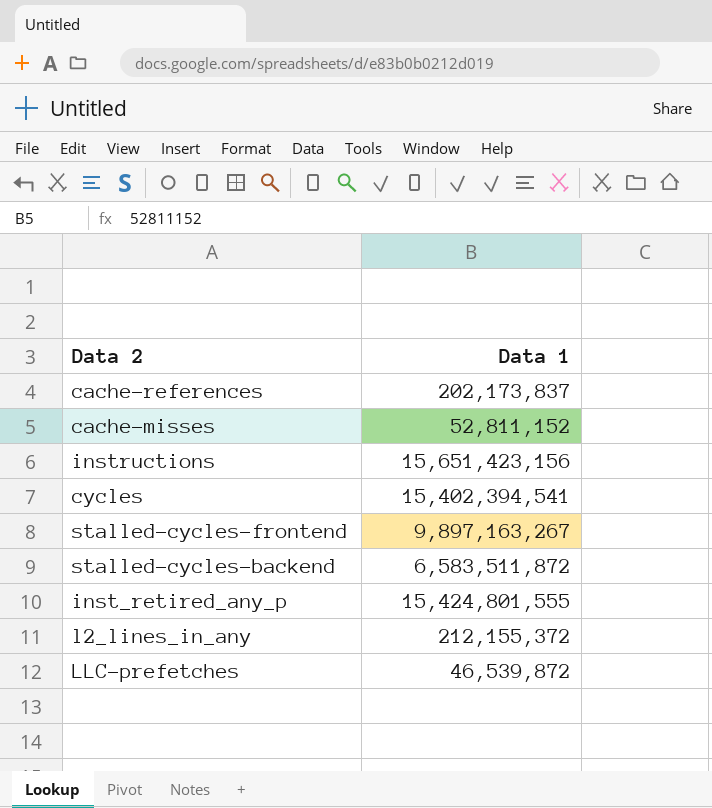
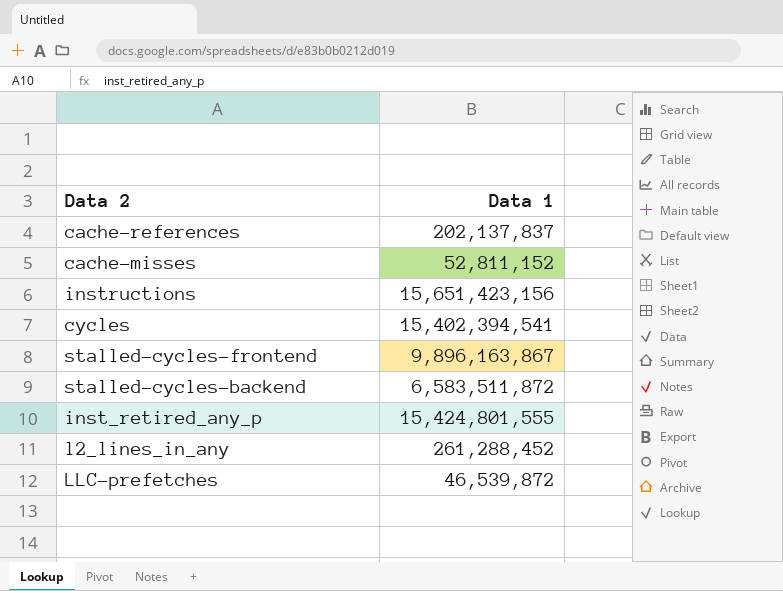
cache-references | Data 1: 202,173,837 -> 202,137,837
stalled-cycles-frontend | Data 1: 9,897,163,267 -> 9,896,163,867
l2_lines_in_any | Data 1: 212,155,372 -> 261,288,452

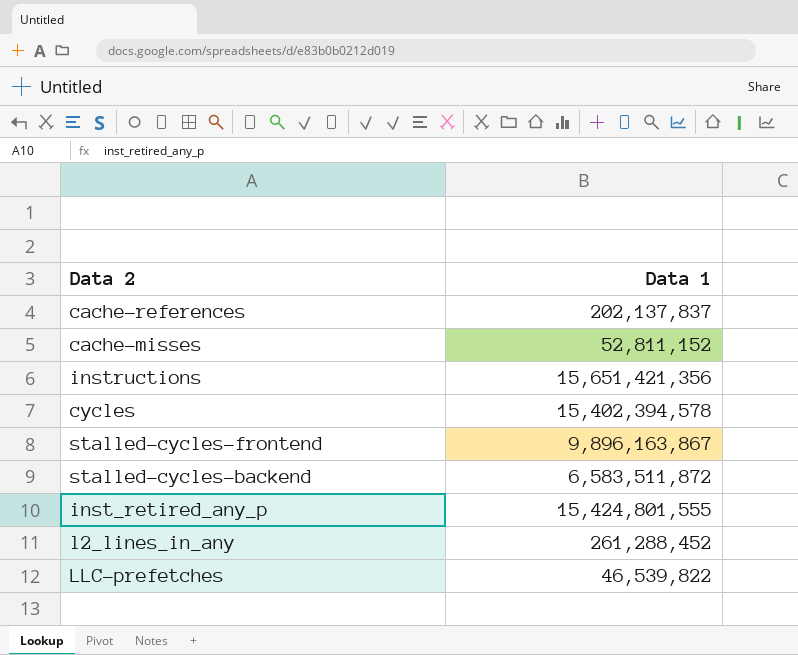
instructions | Data 1: 15,651,423,156 -> 15,651,421,356
cycles | Data 1: 15,402,394,541 -> 15,402,394,578
LLC-prefetches | Data 1: 46,539,872 -> 46,539,822

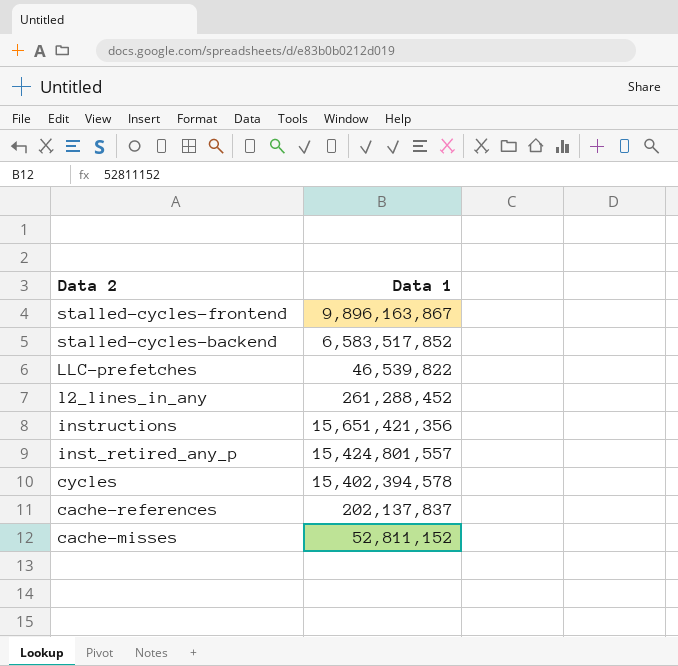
row order: none -> Data 2 descending
stalled-cycles-backend | Data 1: 6,583,511,872 -> 6,583,517,852
inst_retired_any_p | Data 1: 15,424,801,555 -> 15,424,801,557

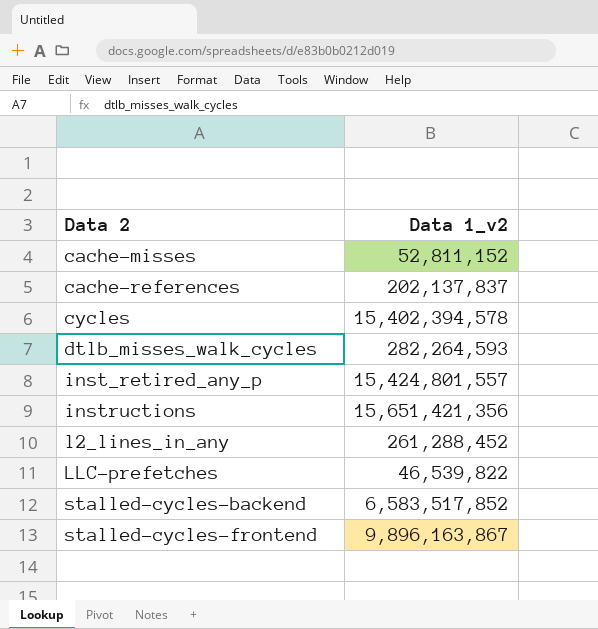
row order: Data 2 descending -> Data 2 ascending
column name: Data 1 -> Data 1_v2
row dtlb_misses_walk_cycles: none -> 282,264,593

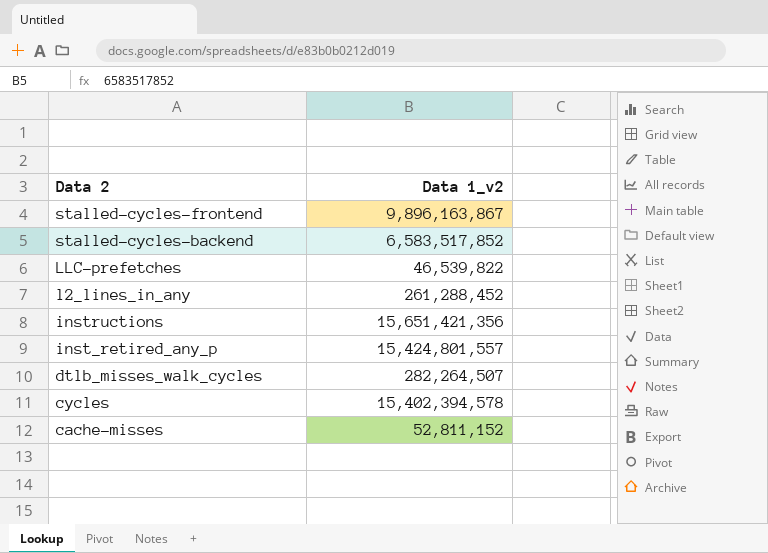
row order: Data 2 ascending -> Data 2 descending
row cache-references: 202,137,837 -> none
dtlb_misses_walk_cycles | Data 1_v2: 282,264,593 -> 282,264,507

